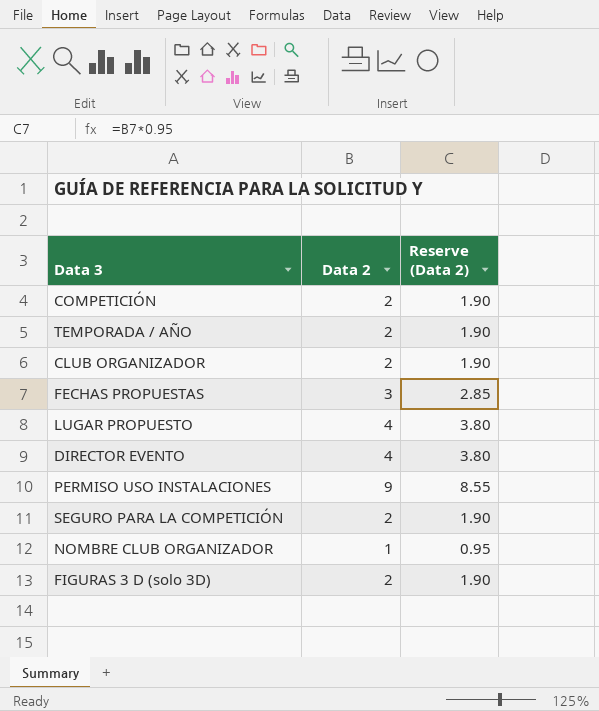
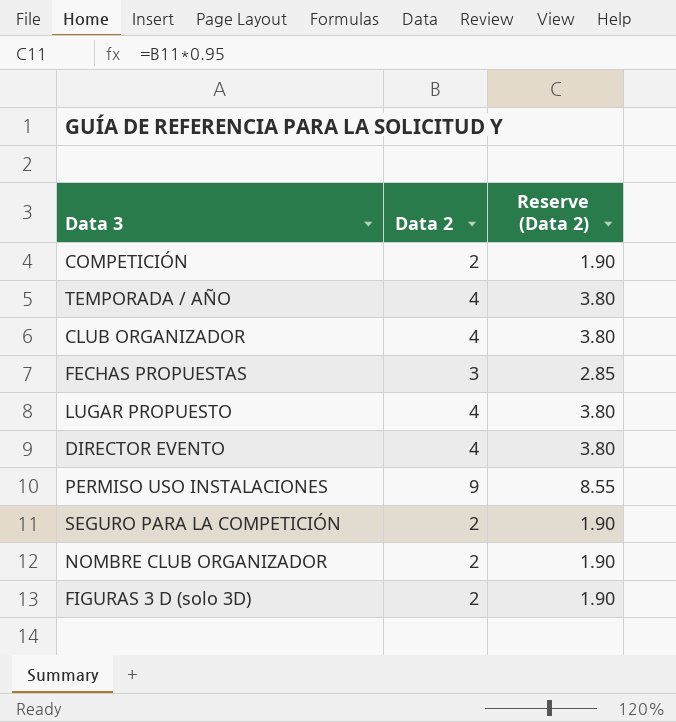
TEMPORADA / AÑO | Data 2: 2 -> 4
TEMPORADA / AÑO | Reserve (Data 2): 1.90 -> 3.80
CLUB ORGANIZADOR | Data 2: 2 -> 4
CLUB ORGANIZADOR | Reserve (Data 2): 1.90 -> 3.80
NOMBRE CLUB ORGANIZADOR | Data 2: 1 -> 2
NOMBRE CLUB ORGANIZADOR | Reserve (Data 2): 0.95 -> 1.90

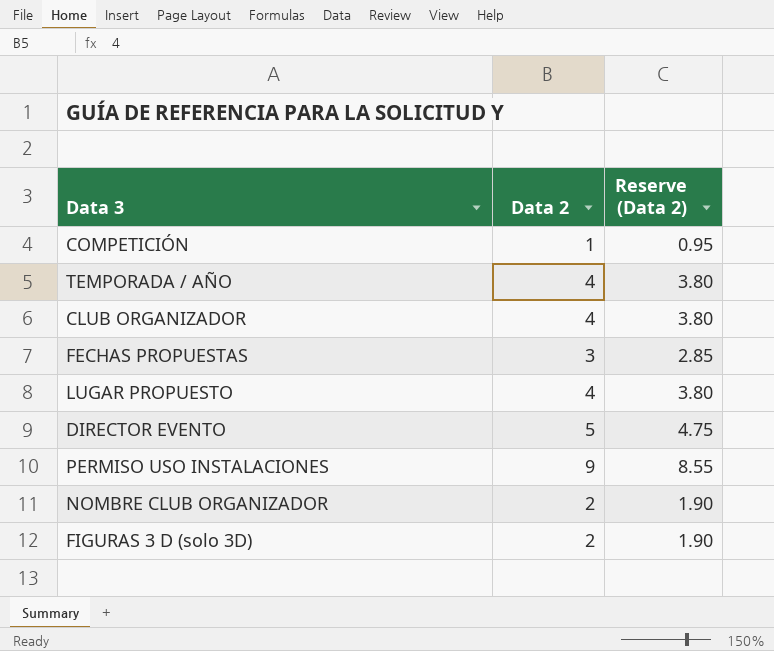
row SEGURO PARA LA COMPETICIÓN: 2 | 1.90 -> none
COMPETICIÓN | Data 2: 2 -> 1
COMPETICIÓN | Reserve (Data 2): 1.90 -> 0.95
DIRECTOR EVENTO | Data 2: 4 -> 5
DIRECTOR EVENTO | Reserve (Data 2): 3.80 -> 4.75

